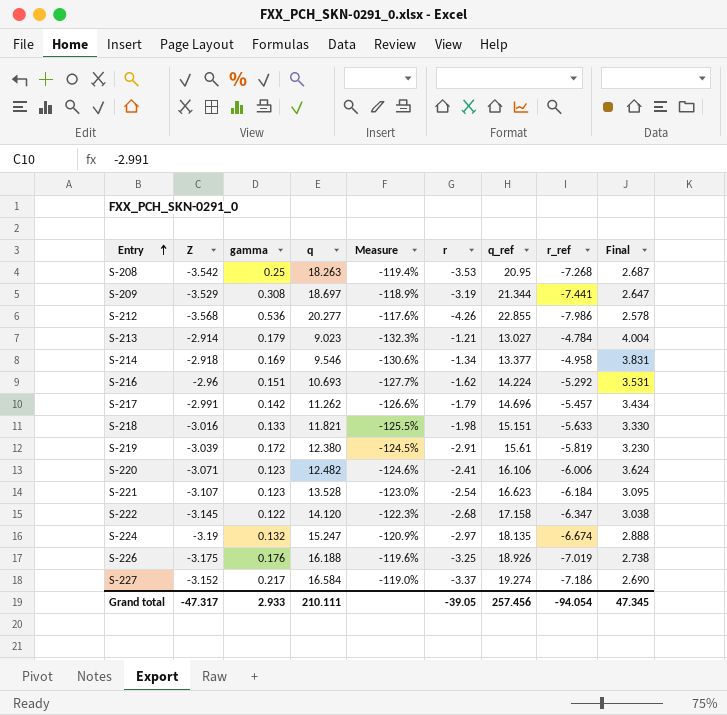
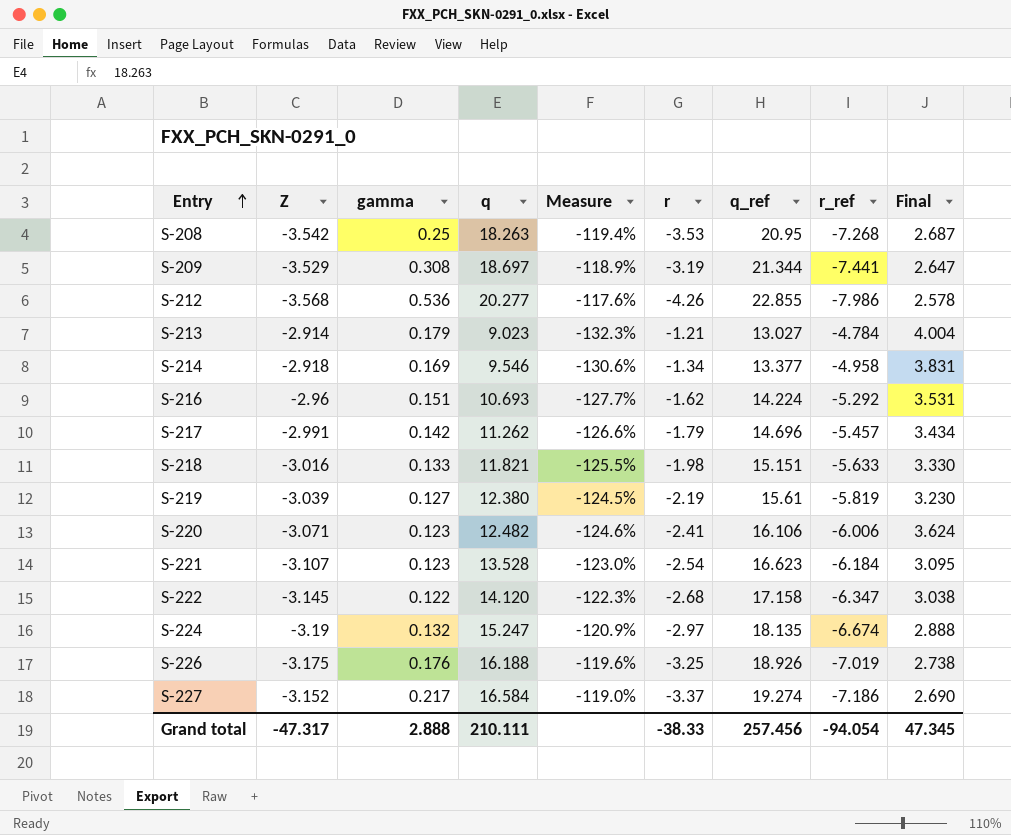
S-219 | gamma: 0.172 -> 0.127
S-219 | r: -2.91 -> -2.19
Grand total | gamma: 2.933 -> 2.888
Grand total | r: -39.05 -> -38.33

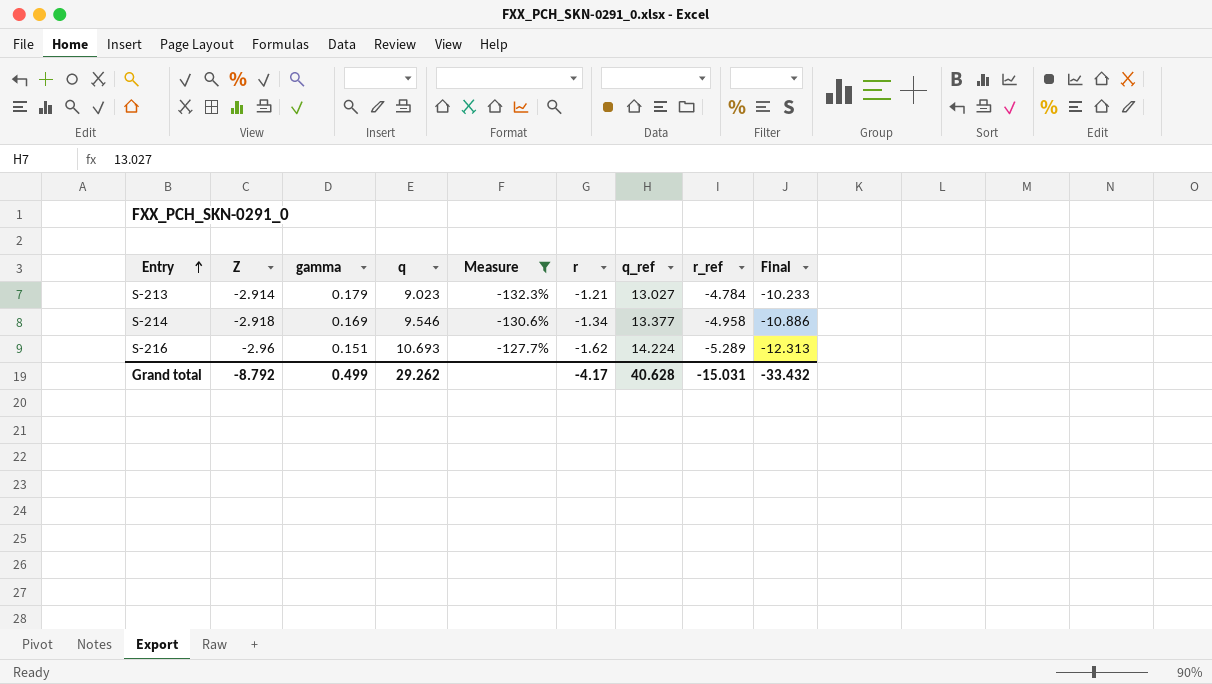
filter: none -> Measure <= -127.7%
column Final | formula: [q_ref] - [q] -> [r] - [q]
S-216 | r_ref: -5.292 -> -5.289
Grand total | Z: -47.317 -> -8.792
Grand total | gamma: 2.888 -> 0.499
Grand total | q: 210.111 -> 29.262
Grand total | r: -38.33 -> -4.17
Grand total | q_ref: 257.456 -> 40.628
Grand total | r_ref: -94.054 -> -15.031
Grand total | Final: 47.345 -> -33.432

